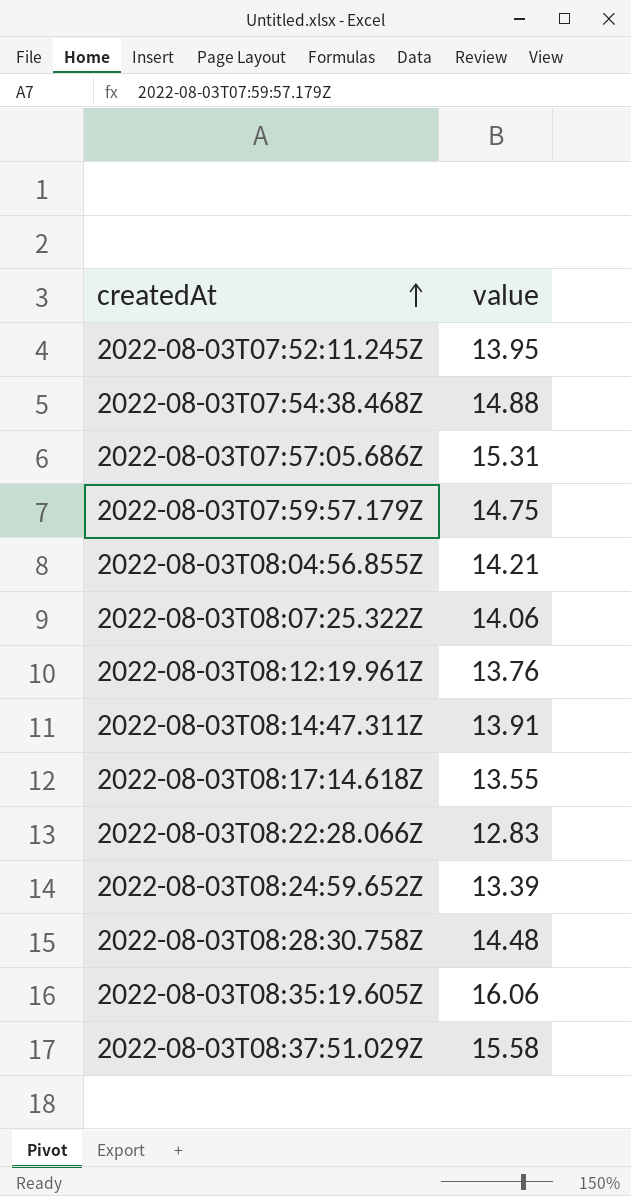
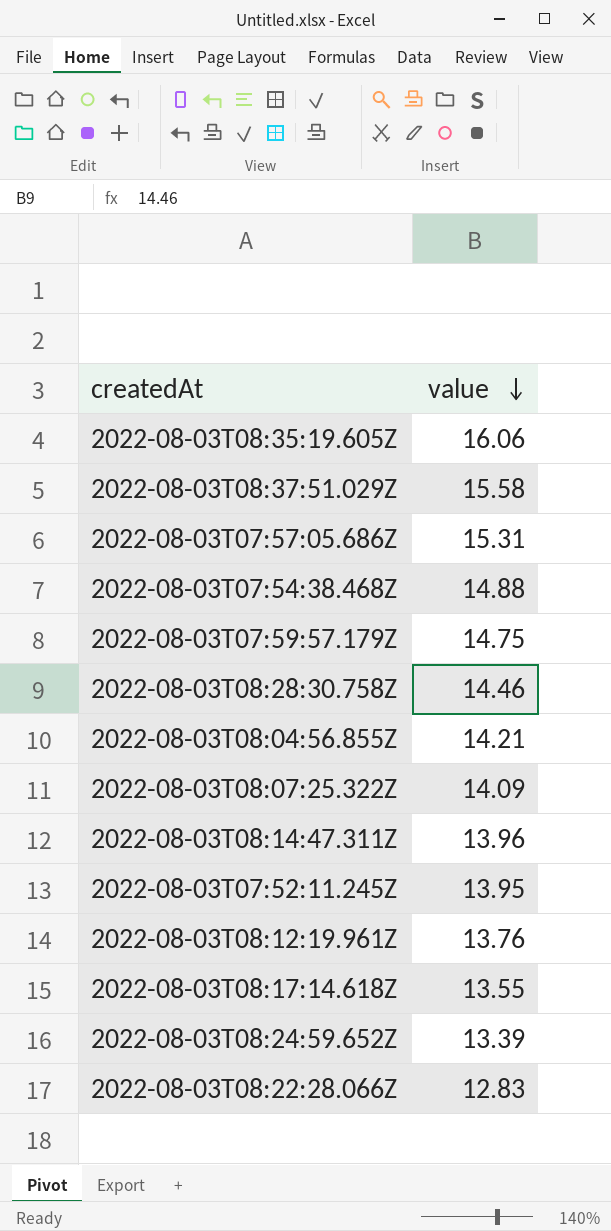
row order: createdAt ascending -> value descending
2022-08-03T08:28:30.758Z | value: 14.48 -> 14.46
2022-08-03T08:07:25.322Z | value: 14.06 -> 14.09
2022-08-03T08:14:47.311Z | value: 13.91 -> 13.96

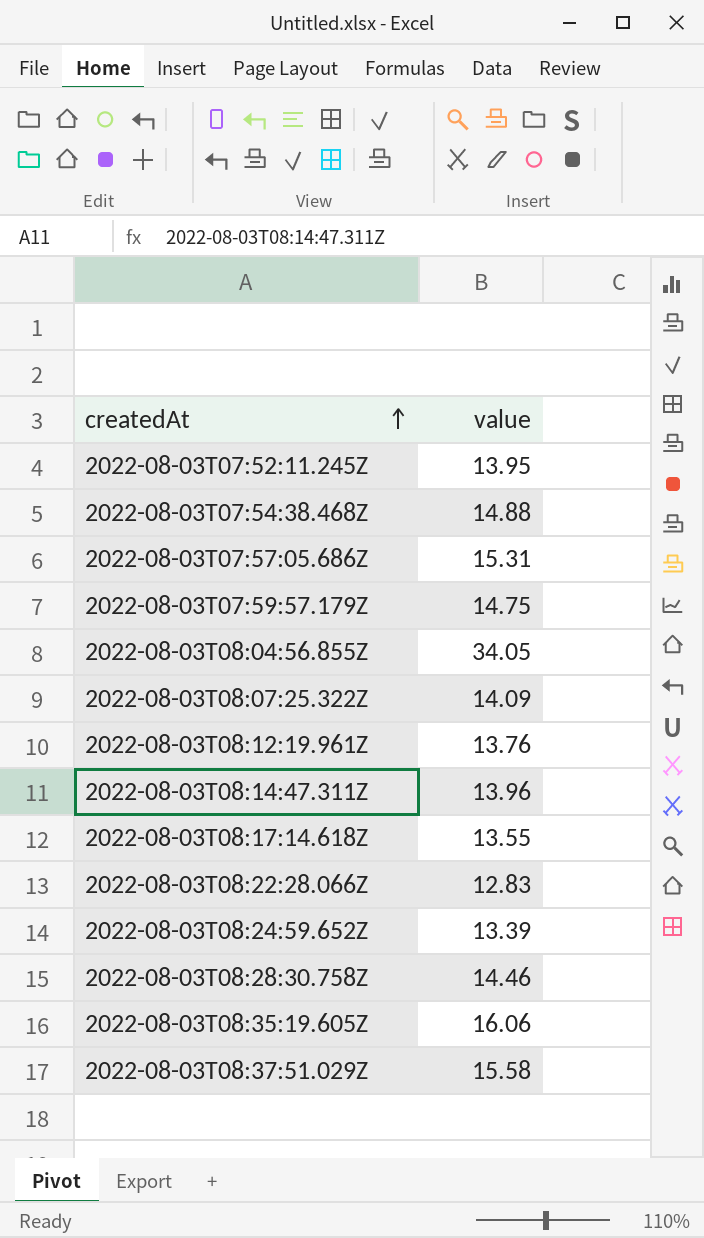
row order: value descending -> createdAt ascending
2022-08-03T08:04:56.855Z | value: 14.21 -> 34.05

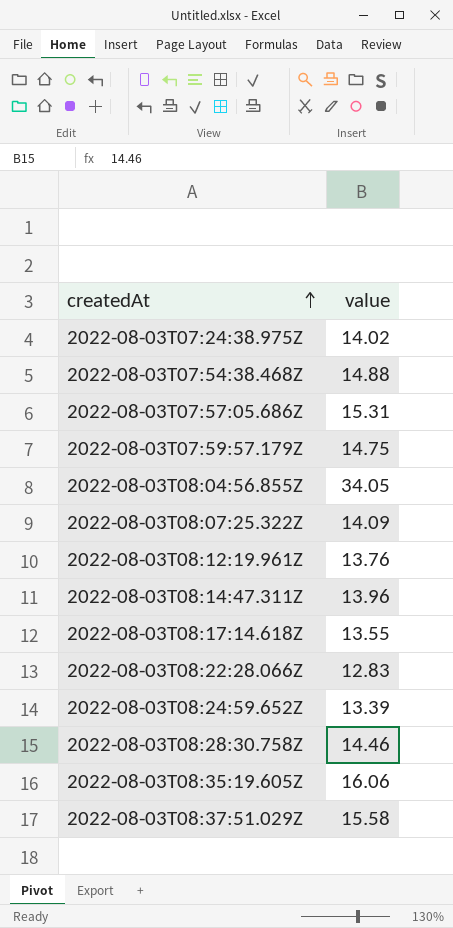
row 2022-08-03T07:52:11.245Z: 13.95 -> none
row 2022-08-03T07:24:38.975Z: none -> 14.02

